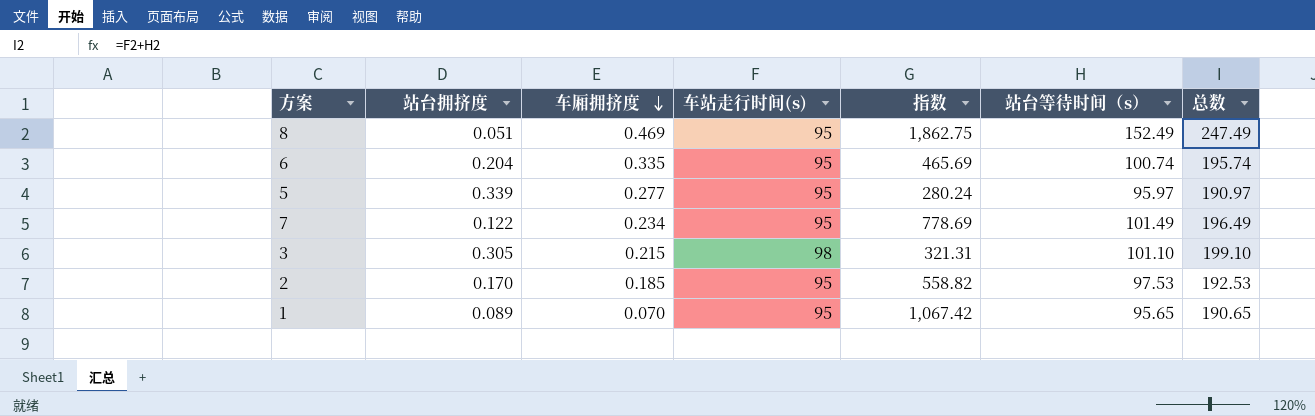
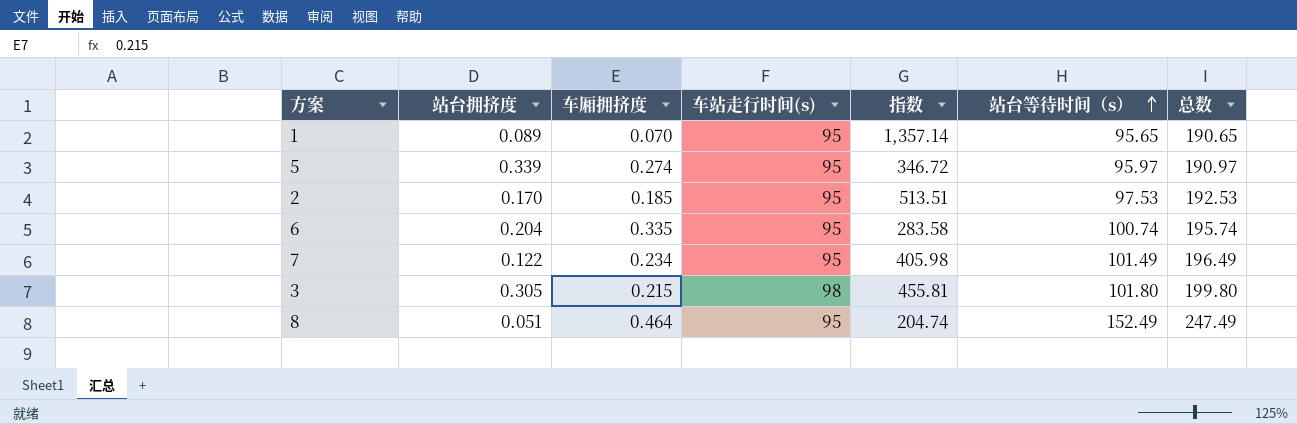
row order: 车厢拥挤度 descending -> 站台等待时间（s） ascending
column 指数 | formula: [车站走行时间(s)] / [站台拥挤度] -> [车站走行时间(s)] / [车厢拥挤度]
5 | 车厢拥挤度: 0.277 -> 0.274
3 | 站台等待时间（s）: 101.10 -> 101.80
3 | 总数: 199.10 -> 199.80
8 | 车厢拥挤度: 0.469 -> 0.464

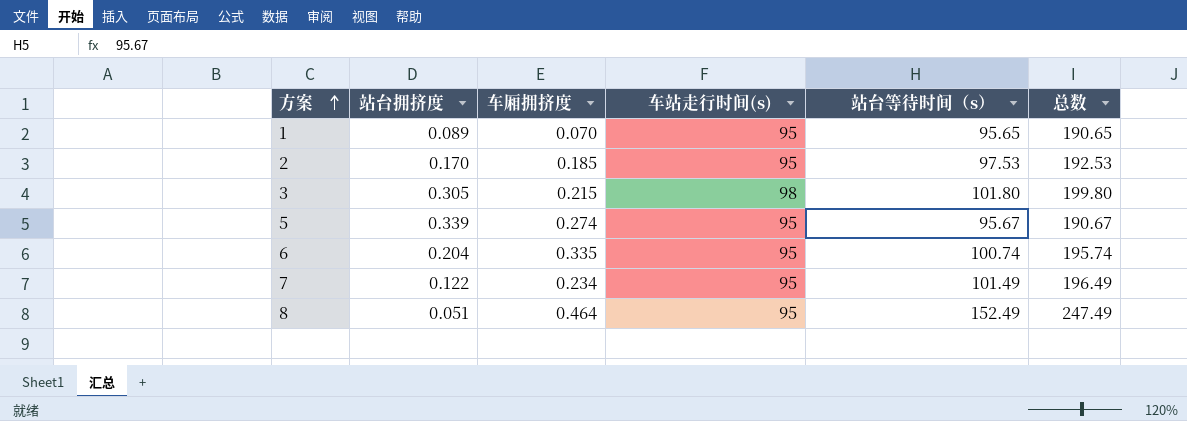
row order: 站台等待时间（s） ascending -> 方案 ascending
column 指数 | formula: [车站走行时间(s)] / [车厢拥挤度] -> none
5 | 站台等待时间（s）: 95.97 -> 95.67
5 | 总数: 190.97 -> 190.67

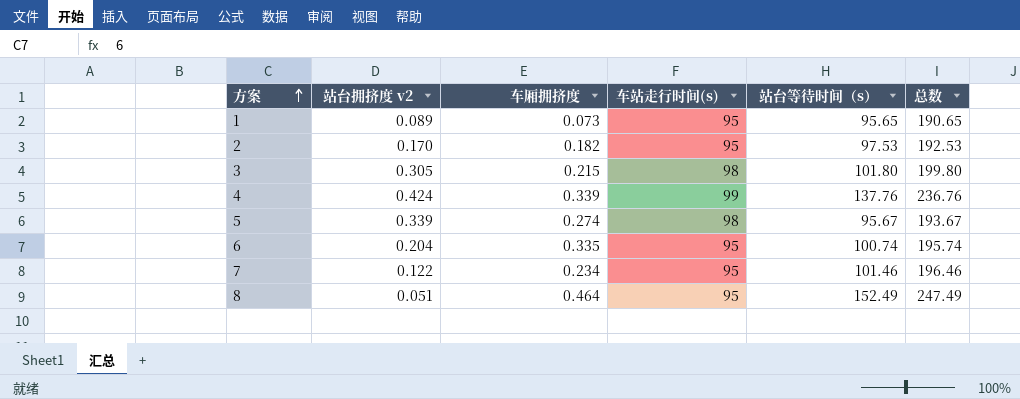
column name: 站台拥挤度 -> 站台拥挤度 v2
1 | 车厢拥挤度: 0.070 -> 0.073
2 | 车厢拥挤度: 0.185 -> 0.182
row 4: none -> 0.424 | 0.339 | 99 | 137.76 | 236.76
5 | 车站走行时间(s): 95 -> 98
5 | 总数: 190.67 -> 193.67
7 | 站台等待时间（s）: 101.49 -> 101.46
7 | 总数: 196.49 -> 196.46

